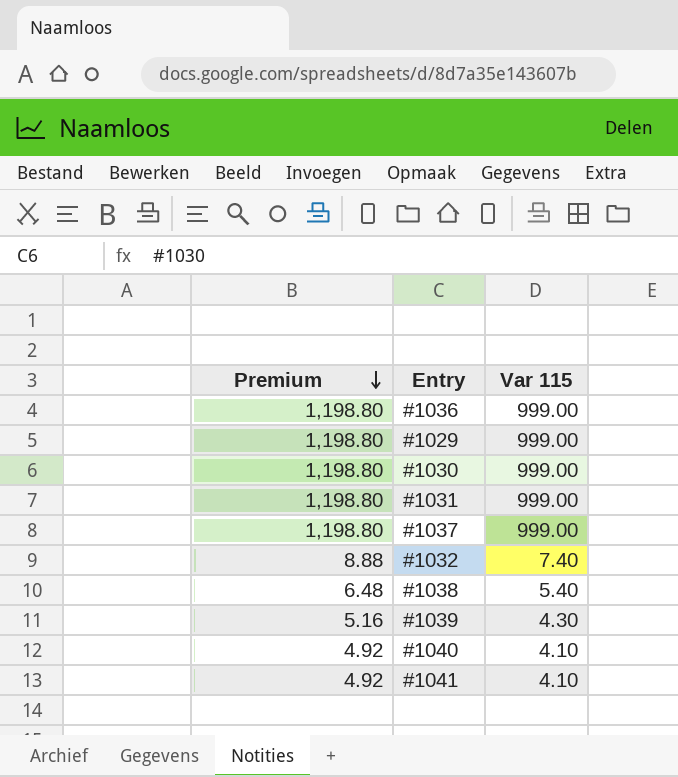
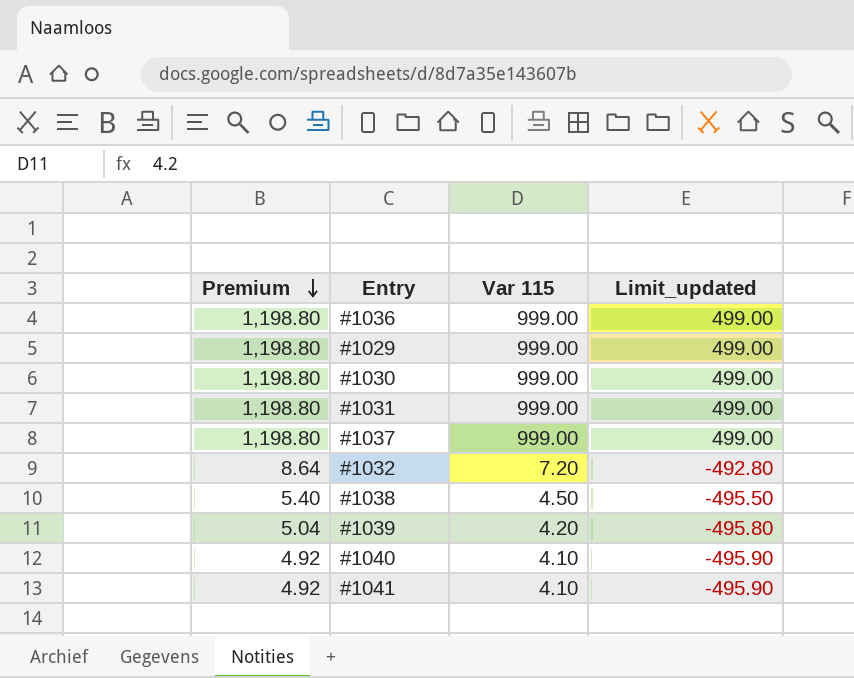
column Limit_updated | formula: none -> [Var 115] - 500
#1032 | Premium: 8.88 -> 8.64
#1032 | Var 115: 7.40 -> 7.20
#1038 | Premium: 6.48 -> 5.40
#1038 | Var 115: 5.40 -> 4.50
#1039 | Premium: 5.16 -> 5.04
#1039 | Var 115: 4.30 -> 4.20

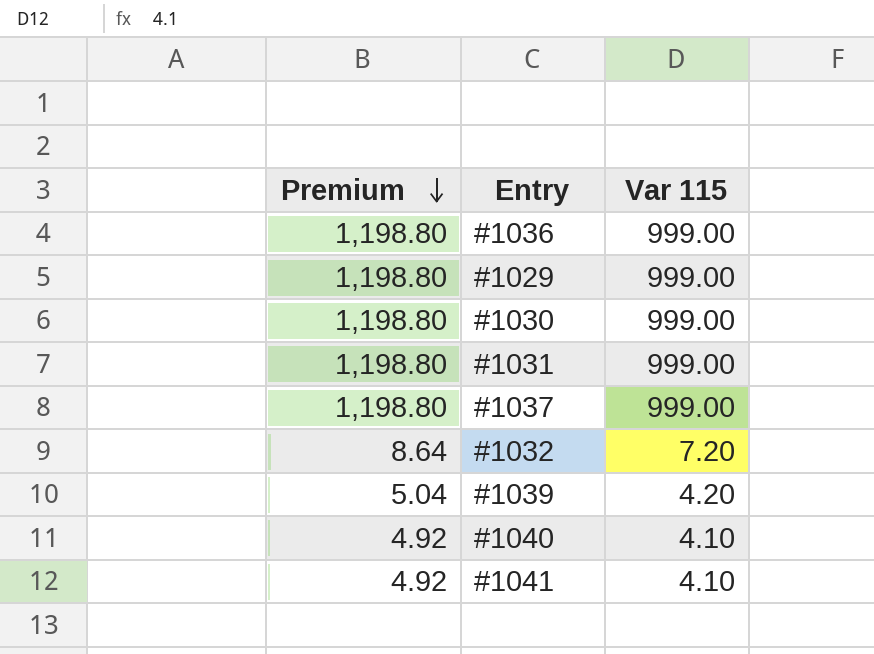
column Limit_updated | formula: [Var 115] - 500 -> none
row #1038: 5.40 | 4.50 | -495.50 -> none

